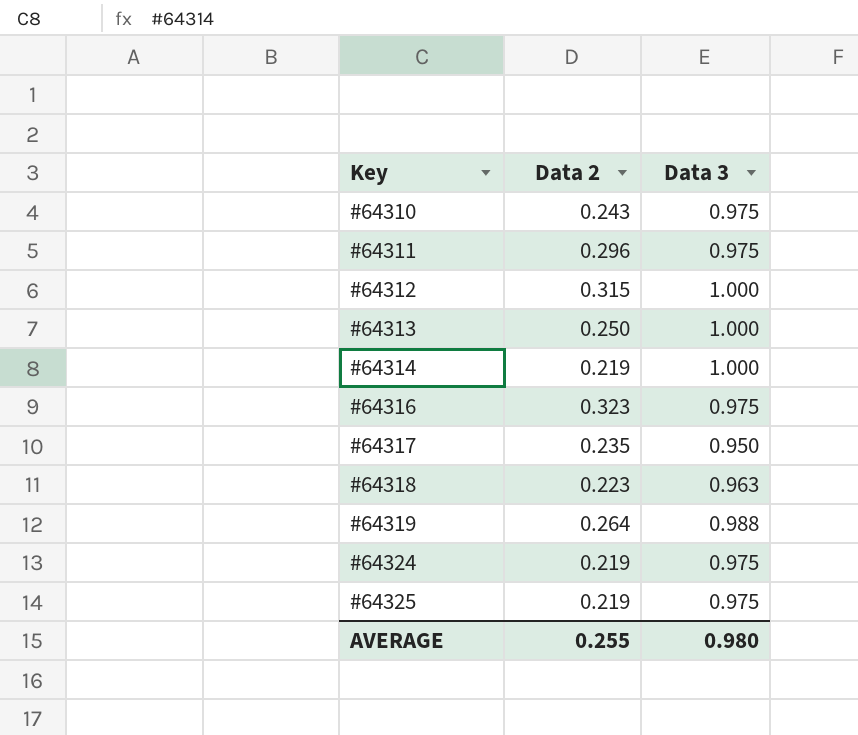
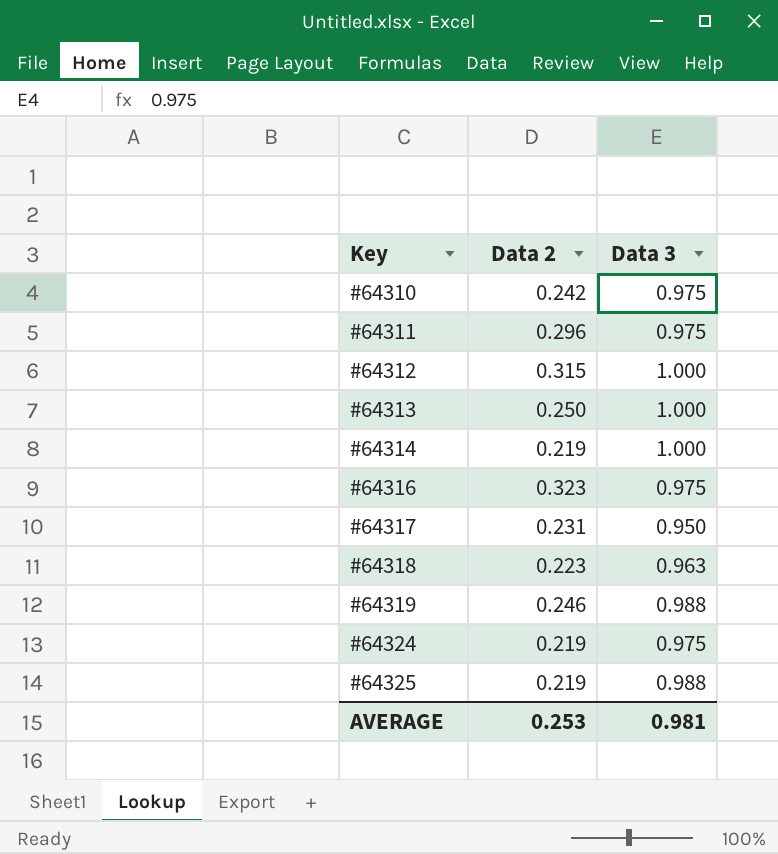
#64310 | Data 2: 0.243 -> 0.242
#64317 | Data 2: 0.235 -> 0.231
#64319 | Data 2: 0.264 -> 0.246
#64325 | Data 3: 0.975 -> 0.988
AVERAGE | Data 2: 0.255 -> 0.253
AVERAGE | Data 3: 0.980 -> 0.981

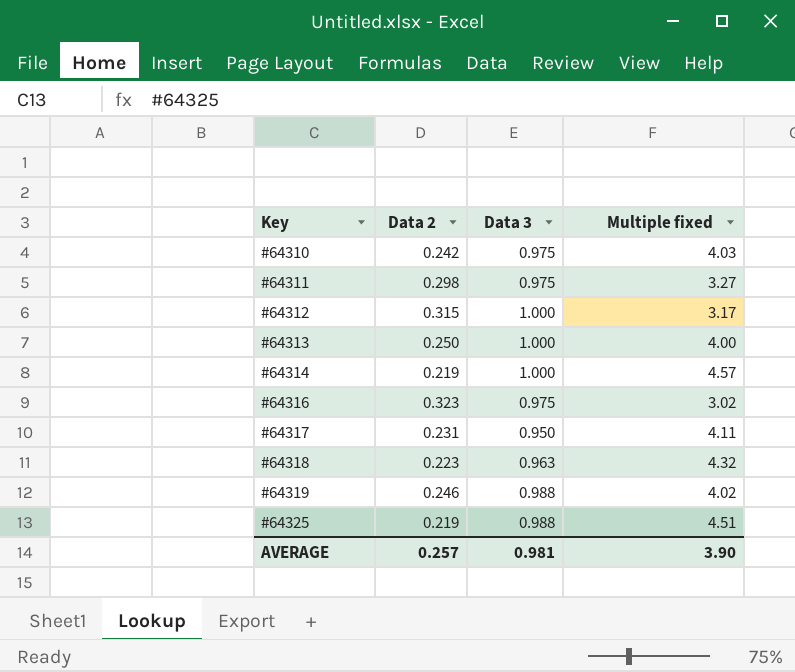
column Multiple fixed | formula: none -> [Data 3] / [Data 2]
row #64324: 0.219 | 0.975 -> none
#64311 | Data 2: 0.296 -> 0.298
AVERAGE | Data 2: 0.253 -> 0.257

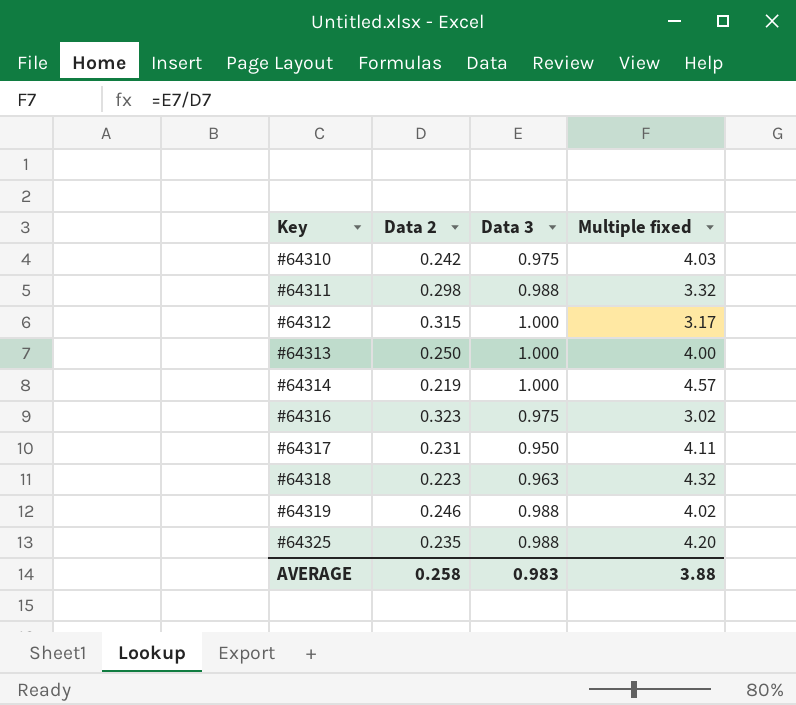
#64311 | Data 3: 0.975 -> 0.988
#64311 | Multiple fixed: 3.27 -> 3.32
#64325 | Data 2: 0.219 -> 0.235
#64325 | Multiple fixed: 4.51 -> 4.20
AVERAGE | Data 2: 0.257 -> 0.258
AVERAGE | Data 3: 0.981 -> 0.983
AVERAGE | Multiple fixed: 3.90 -> 3.88

